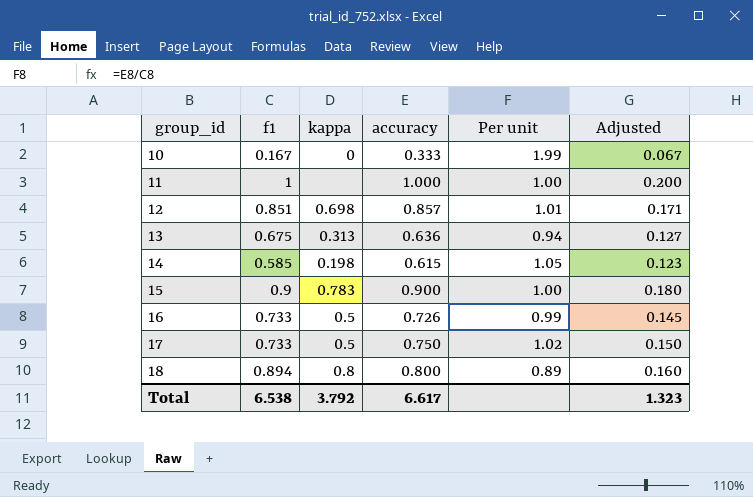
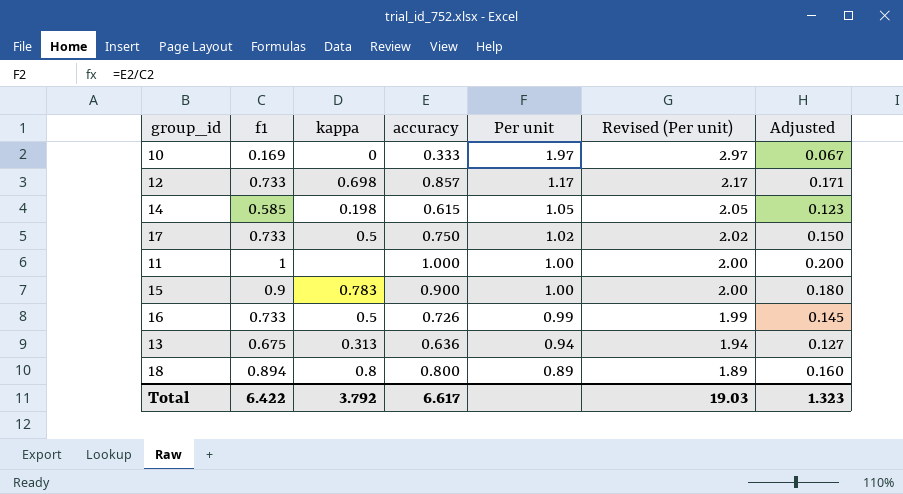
row order: group_id ascending -> Per unit descending
column Revised (Per unit) | formula: none -> [Per unit] + 1
10 | f1: 0.167 -> 0.169
10 | Per unit: 1.99 -> 1.97
12 | f1: 0.851 -> 0.733
12 | Per unit: 1.01 -> 1.17
Total | f1: 6.538 -> 6.422

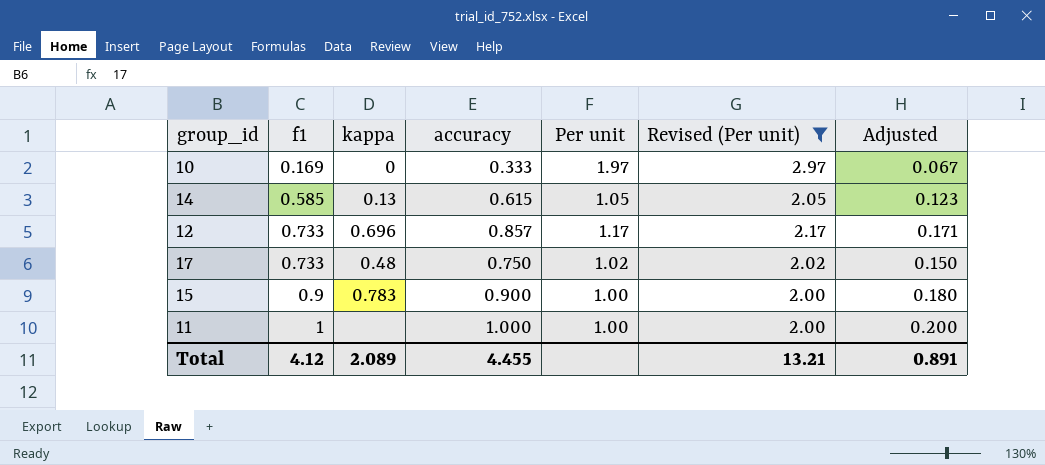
filter: none -> Revised (Per unit) >= 2.00
row order: Per unit descending -> f1 ascending
14 | kappa: 0.198 -> 0.13
12 | kappa: 0.698 -> 0.696
17 | kappa: 0.5 -> 0.48
Total | f1: 6.422 -> 4.12
Total | kappa: 3.792 -> 2.089
Total | accuracy: 6.617 -> 4.455
Total | Revised (Per unit): 19.03 -> 13.21
Total | Adjusted: 1.323 -> 0.891

